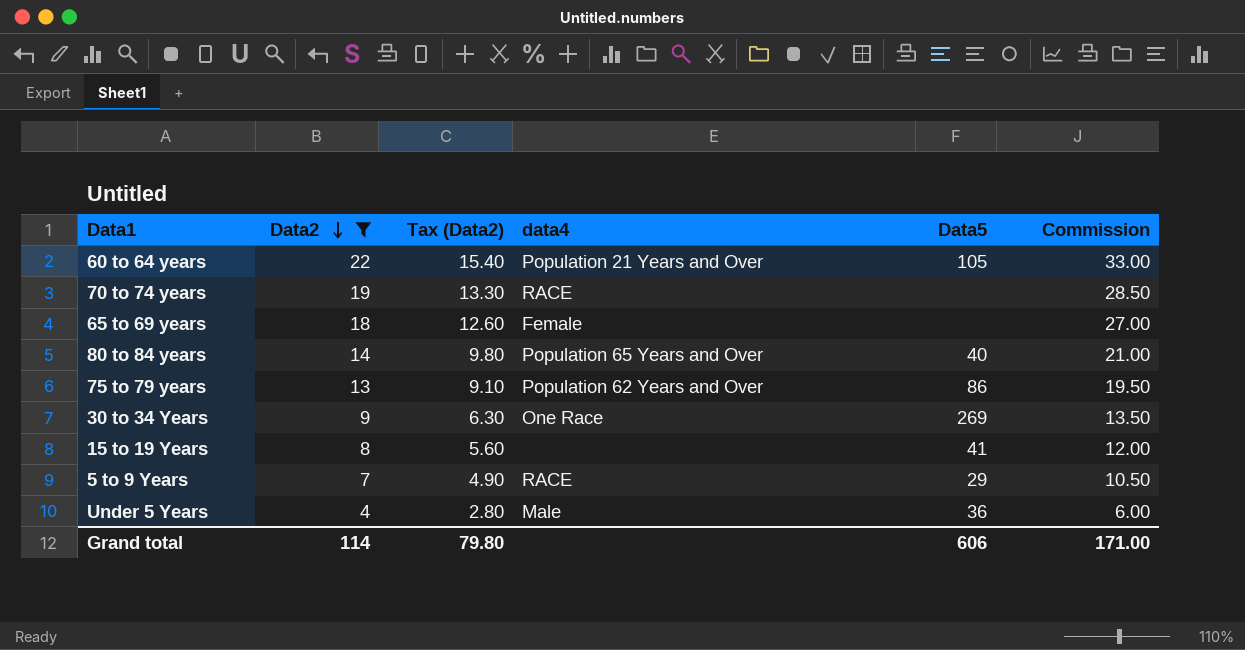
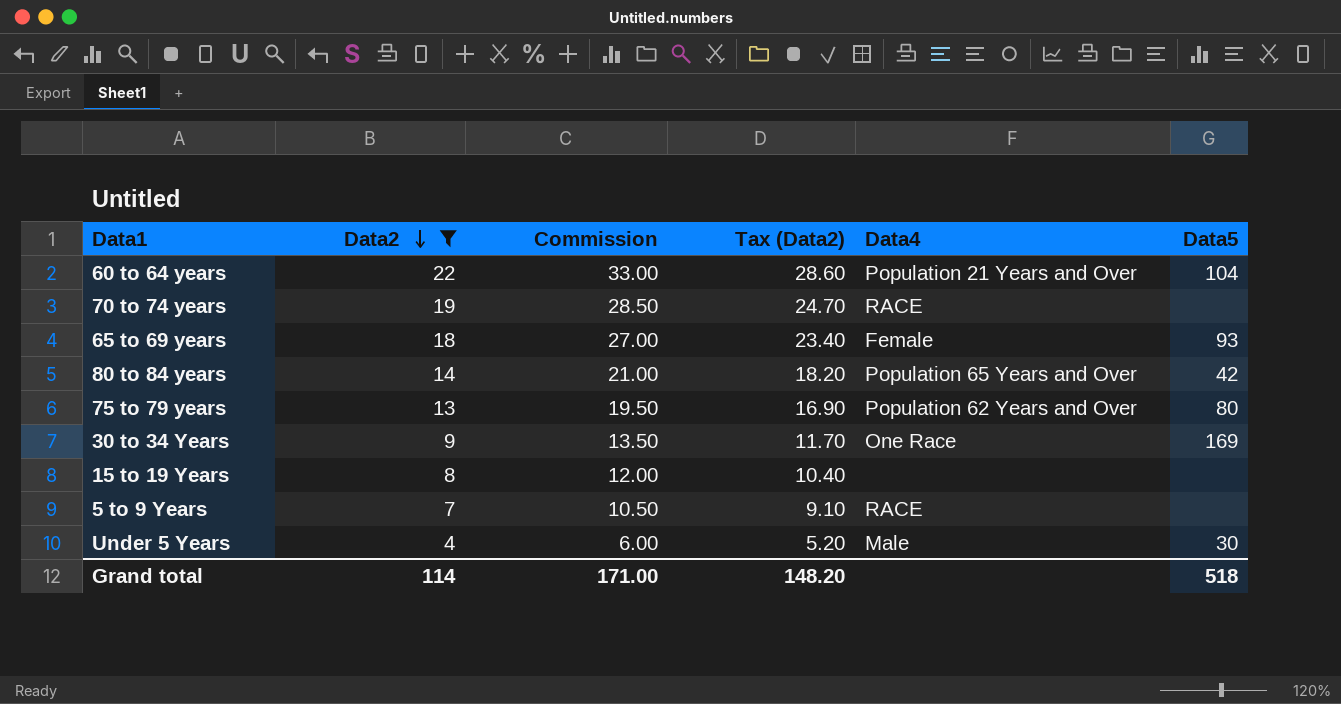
column Commission | position: 6 -> 3
column Tax (Data2) | formula: [Data2] * 0.7 -> [Data2] * 1.3
column name: data4 -> Data4
60 to 64 years | Data5: 105 -> 104
65 to 69 years | Data5: none -> 93
80 to 84 years | Data5: 40 -> 42
75 to 79 years | Data5: 86 -> 80
30 to 34 Years | Data5: 269 -> 169
15 to 19 Years | Data5: 41 -> none
5 to 9 Years | Data5: 29 -> none
Under 5 Years | Data5: 36 -> 30
Grand total | Tax (Data2): 79.80 -> 148.20
Grand total | Data5: 606 -> 518

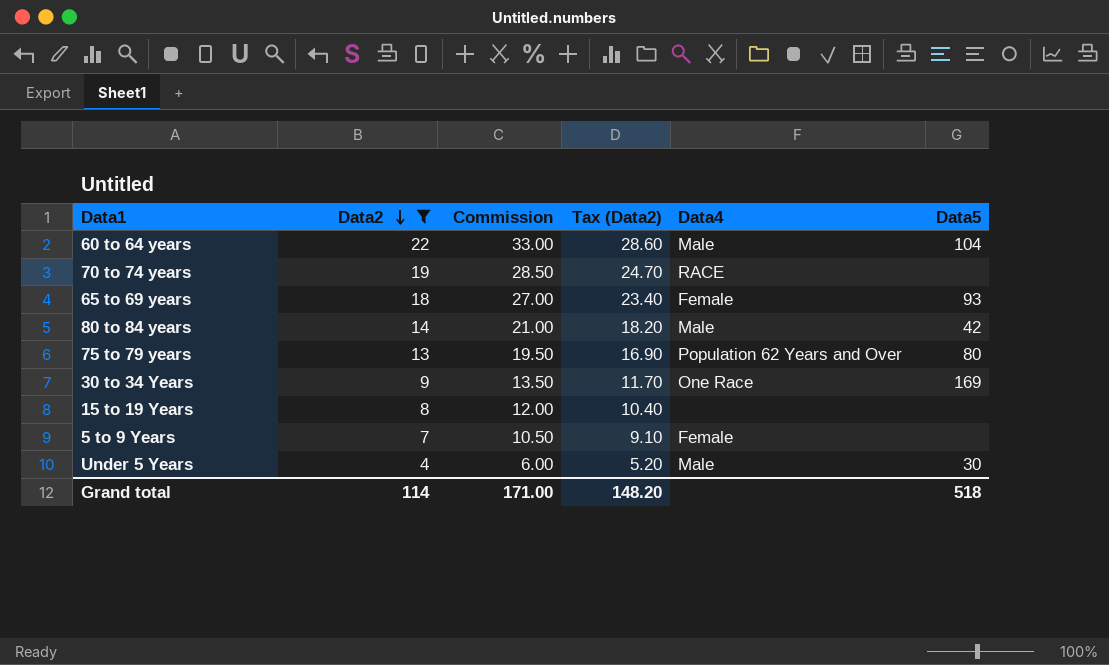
60 to 64 years | Data4: Population 21 Years and Over -> Male
80 to 84 years | Data4: Population 65 Years and Over -> Male
5 to 9 Years | Data4: RACE -> Female

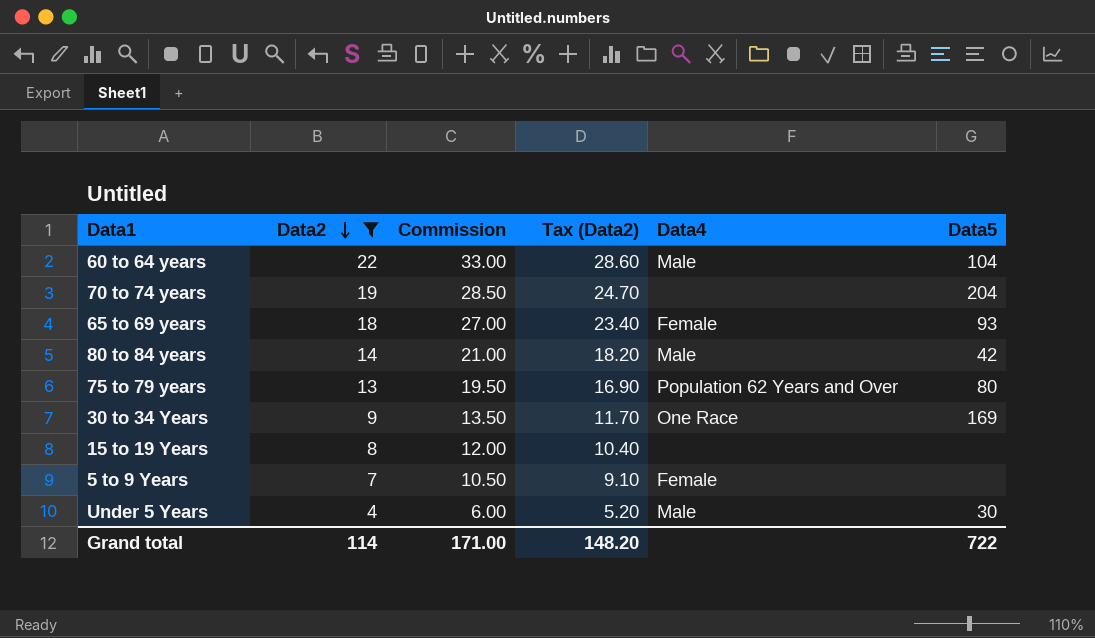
70 to 74 years | Data4: RACE -> none
70 to 74 years | Data5: none -> 204
Grand total | Data5: 518 -> 722

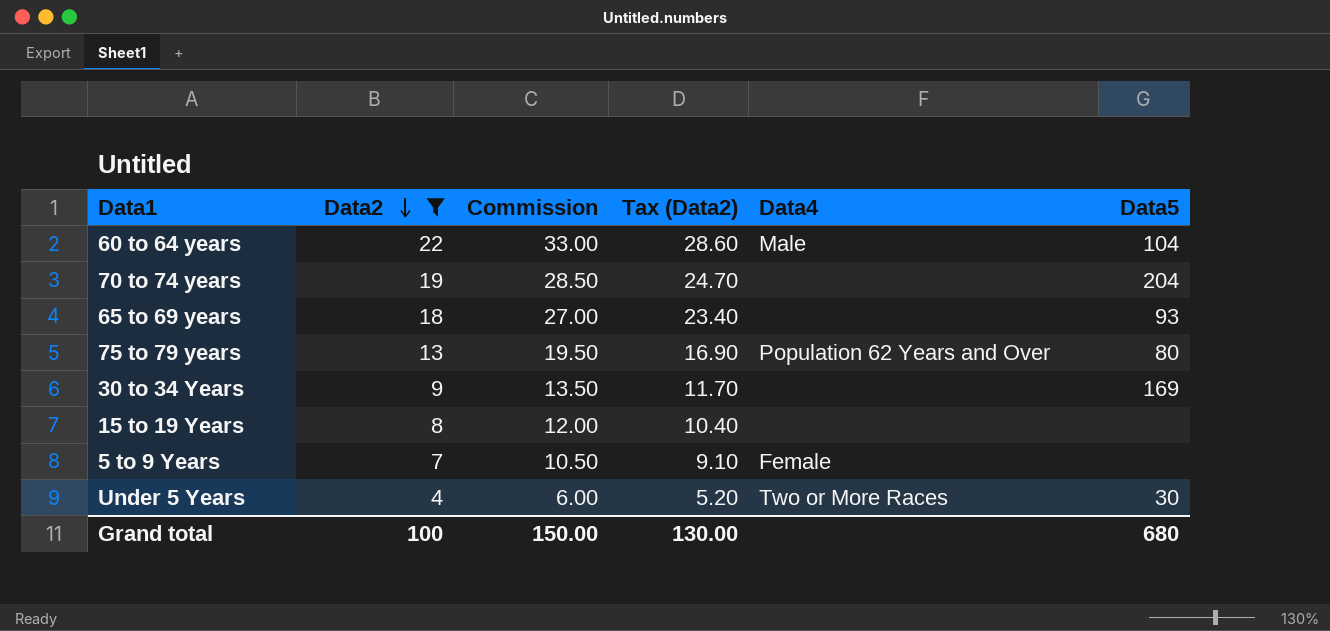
row 80 to 84 years: 14 | 21.00 | 18.20 | Male | 42 -> none
65 to 69 years | Data4: Female -> none
30 to 34 Years | Data4: One Race -> none
Under 5 Years | Data4: Male -> Two or More Races
Grand total | Data2: 114 -> 100
Grand total | Commission: 171.00 -> 150.00
Grand total | Tax (Data2): 148.20 -> 130.00
Grand total | Data5: 722 -> 680

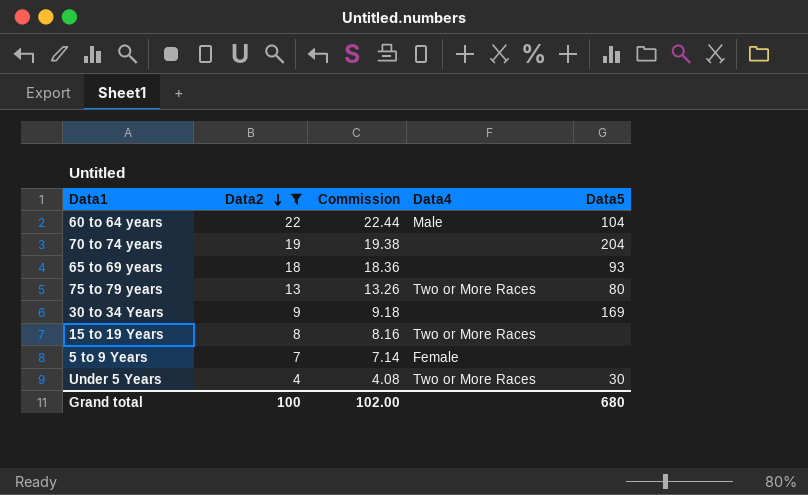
column Tax (Data2) | formula: [Data2] * 1.3 -> none
column Commission | formula: [Data2] * 1.5 -> [Data2] * 1.02
75 to 79 years | Data4: Population 62 Years and Over -> Two or More Races
15 to 19 Years | Data4: none -> Two or More Races
Grand total | Commission: 150.00 -> 102.00

